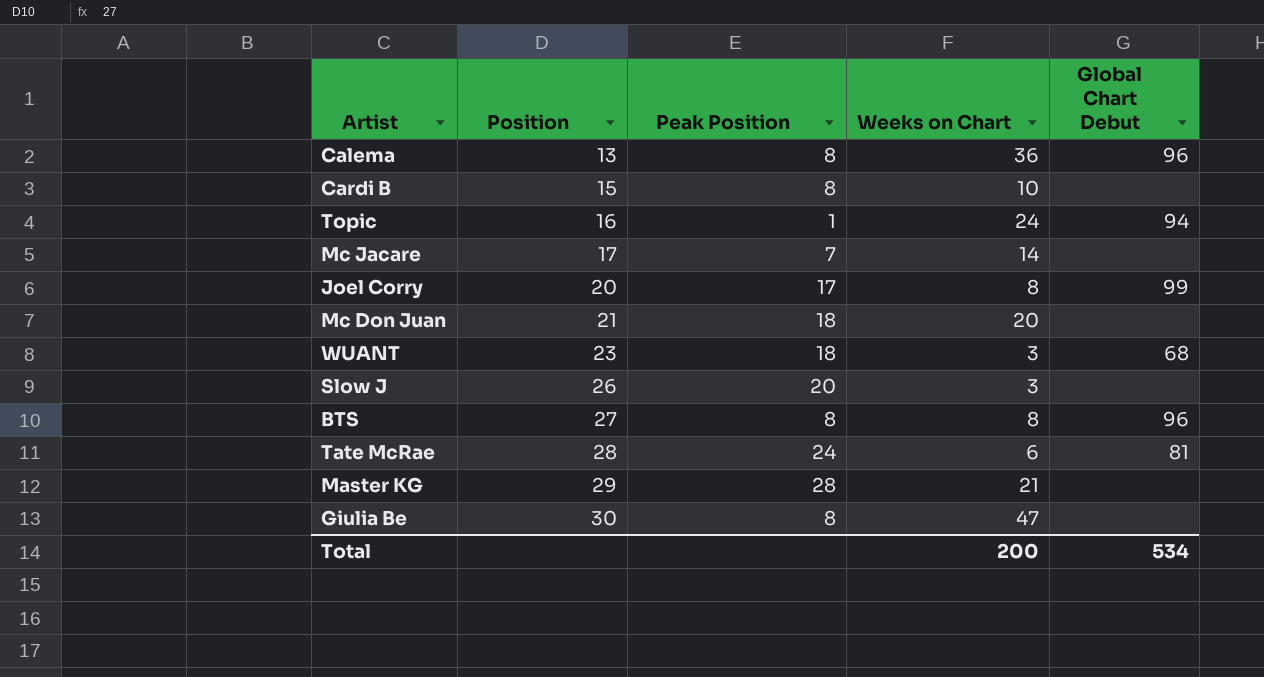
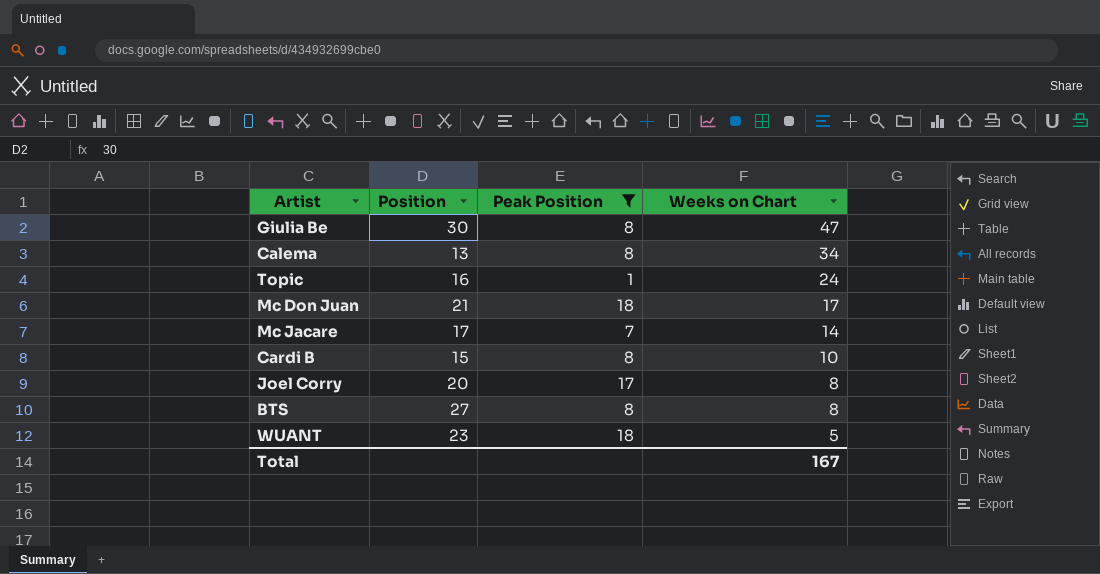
filter: none -> Peak Position <= 18
row order: Position ascending -> Weeks on Chart descending
column Global Chart Debut | position: 5 -> none
Calema | Weeks on Chart: 36 -> 34
Mc Don Juan | Weeks on Chart: 20 -> 17
WUANT | Weeks on Chart: 3 -> 5
Total | Weeks on Chart: 200 -> 167

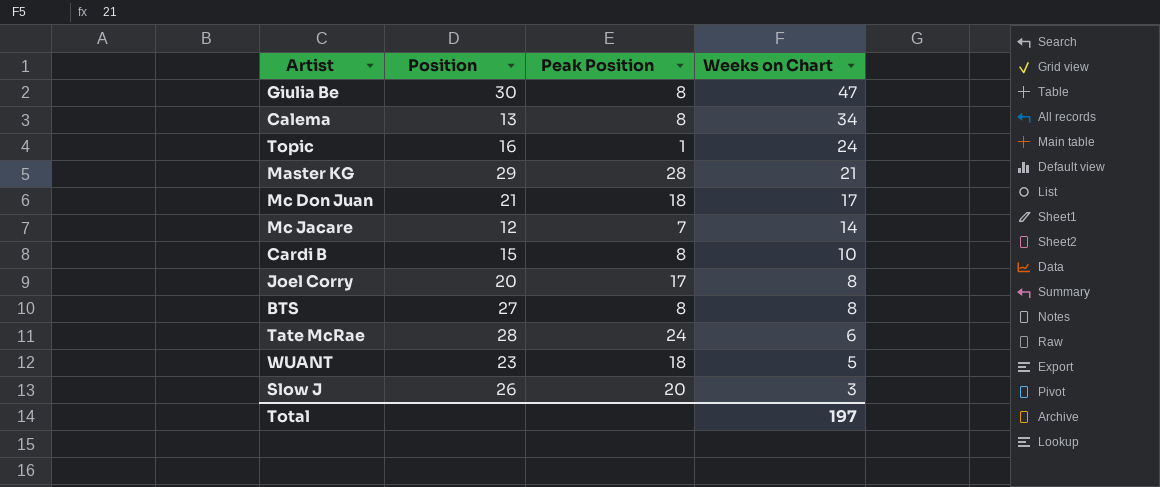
filter: Peak Position <= 18 -> none
Mc Jacare | Position: 17 -> 12
Total | Weeks on Chart: 167 -> 197

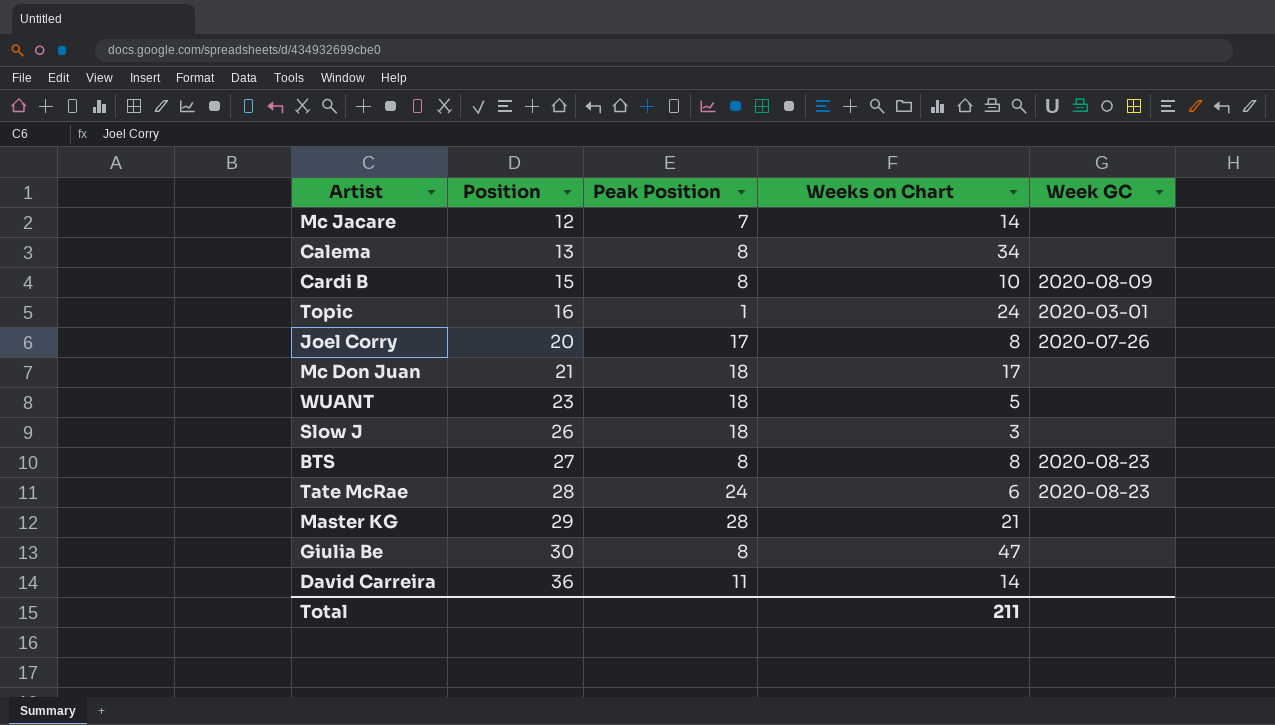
row order: Weeks on Chart descending -> Position ascending
column Week GC | position: none -> 5
Slow J | Peak Position: 20 -> 18
row David Carreira: none -> 36 | 11 | 14 | none
Total | Weeks on Chart: 197 -> 211

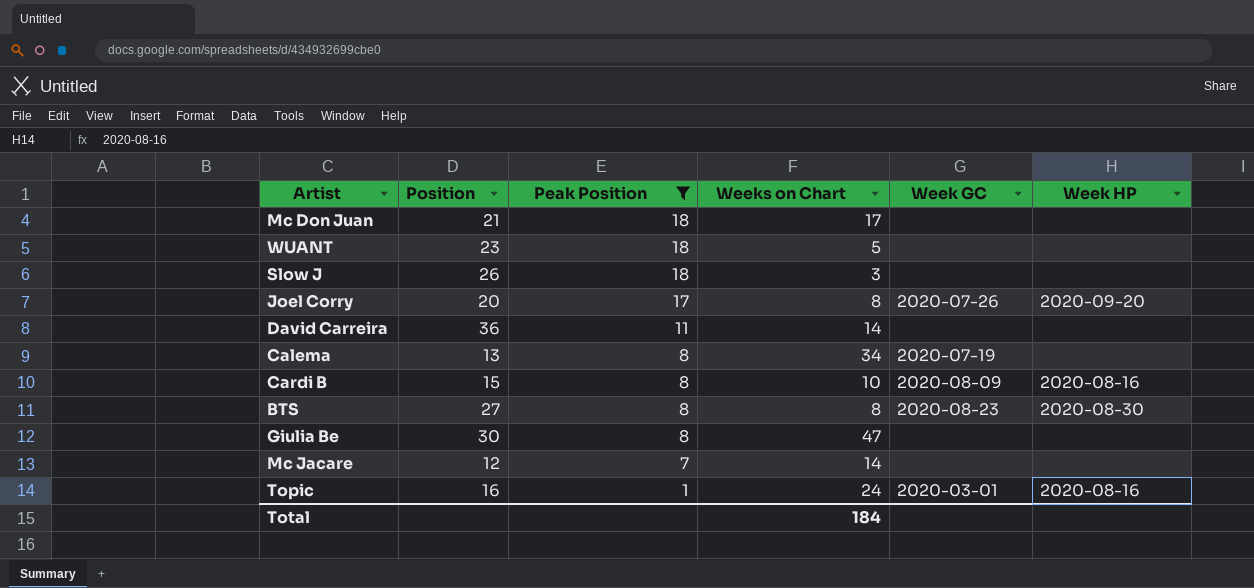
filter: none -> Peak Position <= 18
row order: Position ascending -> Peak Position descending
column Week HP | position: none -> 6
Calema | Week GC: none -> 2020-07-19
Total | Weeks on Chart: 211 -> 184

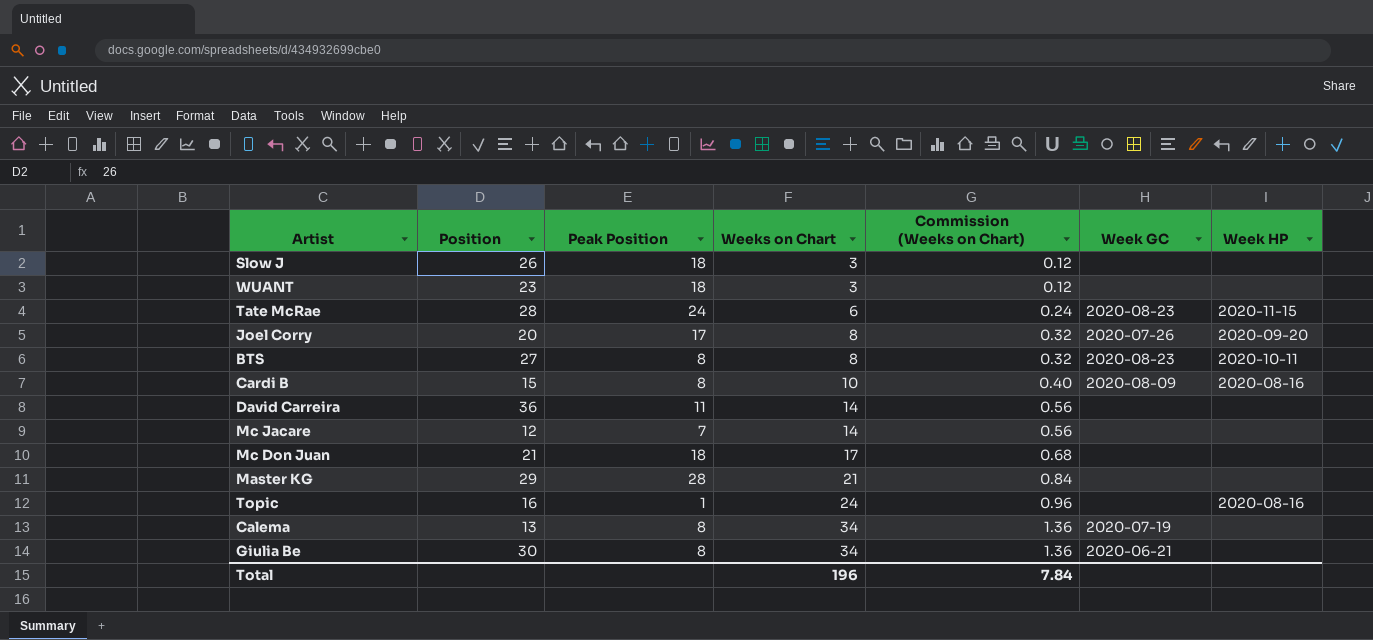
filter: Peak Position <= 18 -> none
row order: Peak Position descending -> Weeks on Chart ascending
column Commission (Weeks on Chart) | formula: none -> [Weeks on Chart] * 0.04
WUANT | Weeks on Chart: 5 -> 3
BTS | Week HP: 2020-08-30 -> 2020-10-11
Topic | Week GC: 2020-03-01 -> none
Giulia Be | Weeks on Chart: 47 -> 34
Giulia Be | Week GC: none -> 2020-06-21
Total | Weeks on Chart: 184 -> 196

